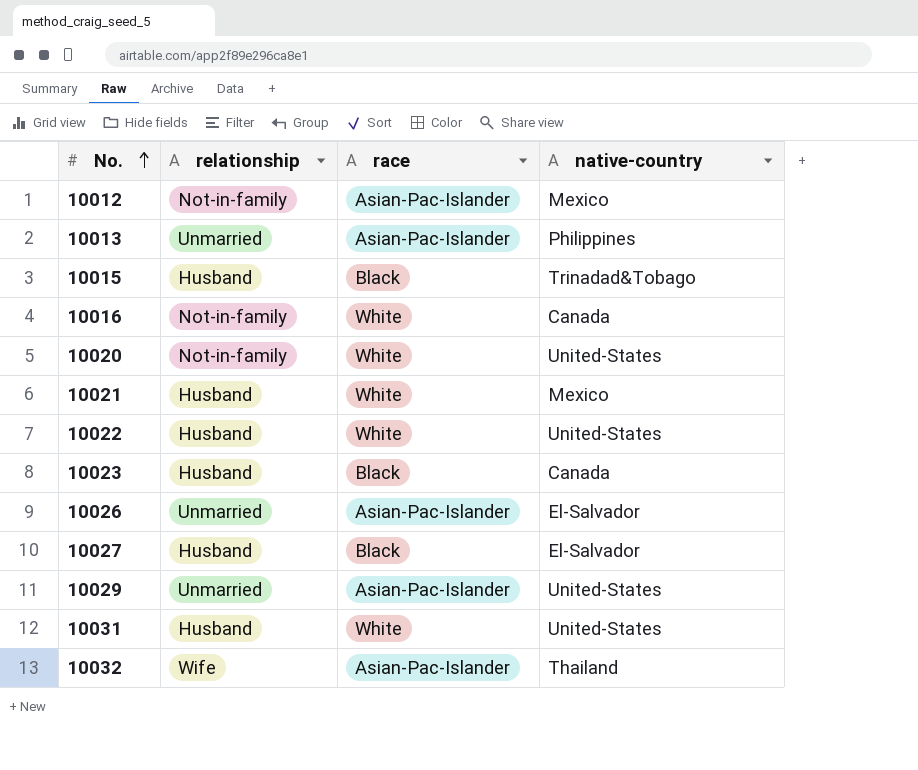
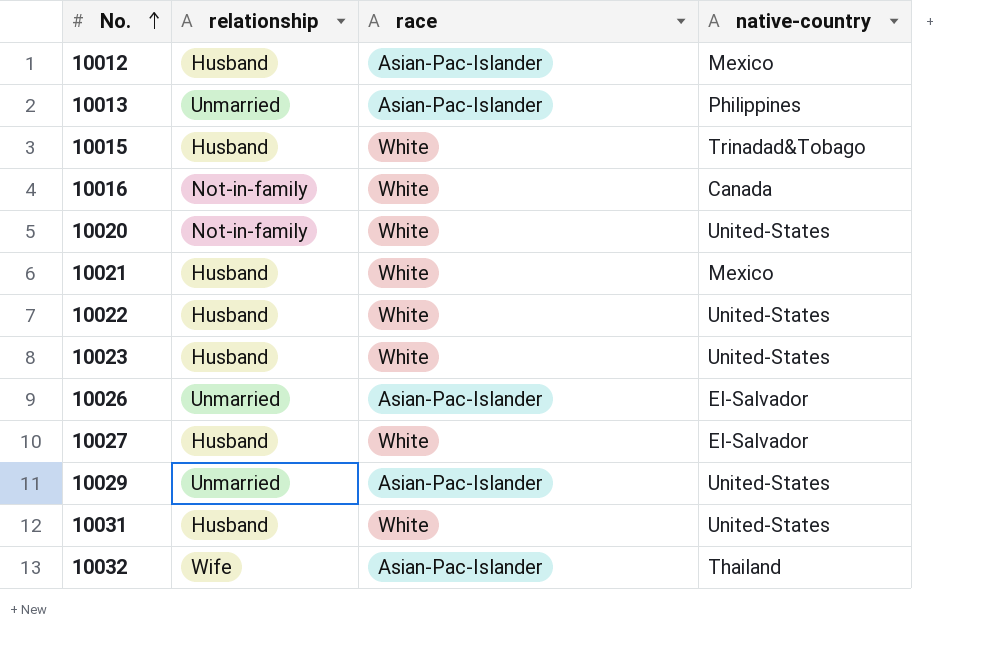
10012 | relationship: Not-in-family -> Husband
10015 | race: Black -> White
10023 | race: Black -> White
10023 | native-country: Canada -> United-States
10027 | race: Black -> White

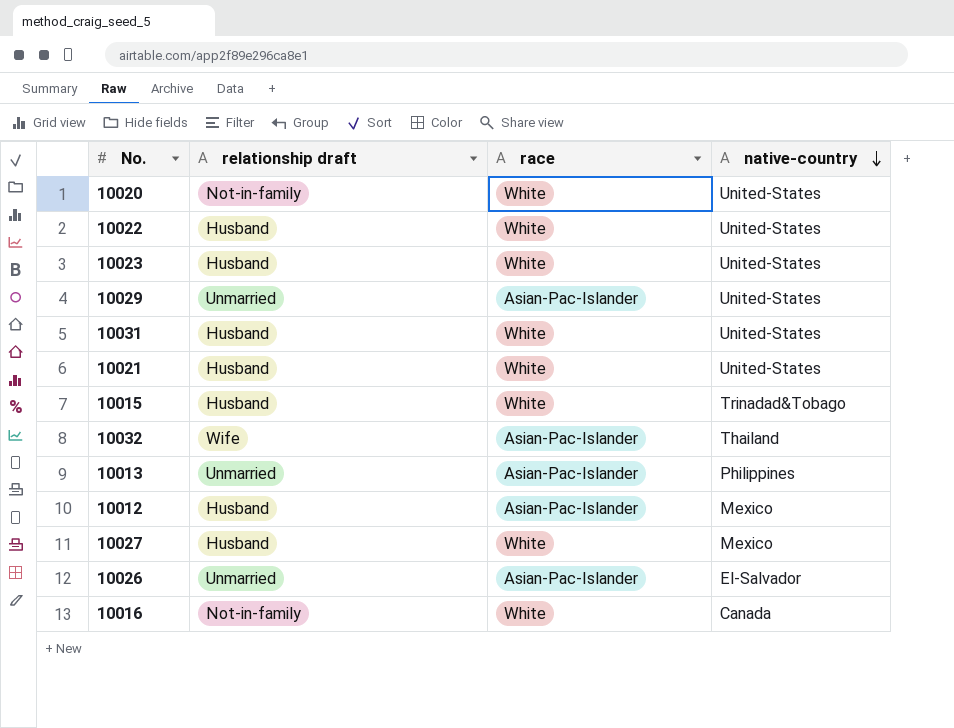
row order: No. ascending -> native-country descending
column name: relationship -> relationship draft
10021 | native-country: Mexico -> United-States
10027 | native-country: El-Salvador -> Mexico

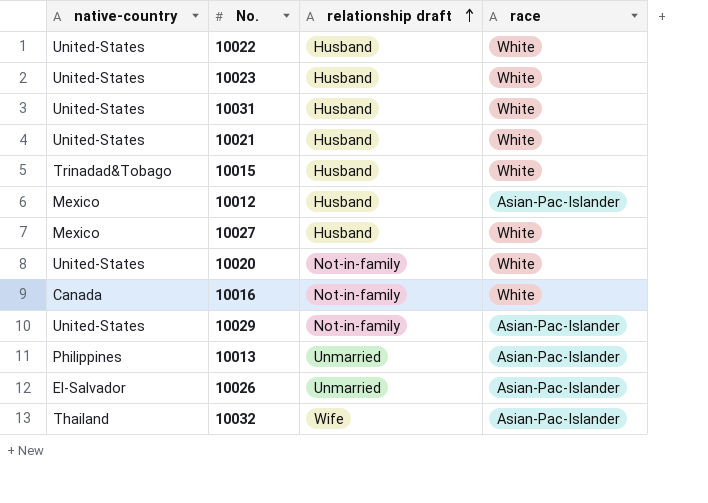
row order: native-country descending -> relationship draft ascending
column native-country | position: 4 -> 1
10029 | relationship draft: Unmarried -> Not-in-family

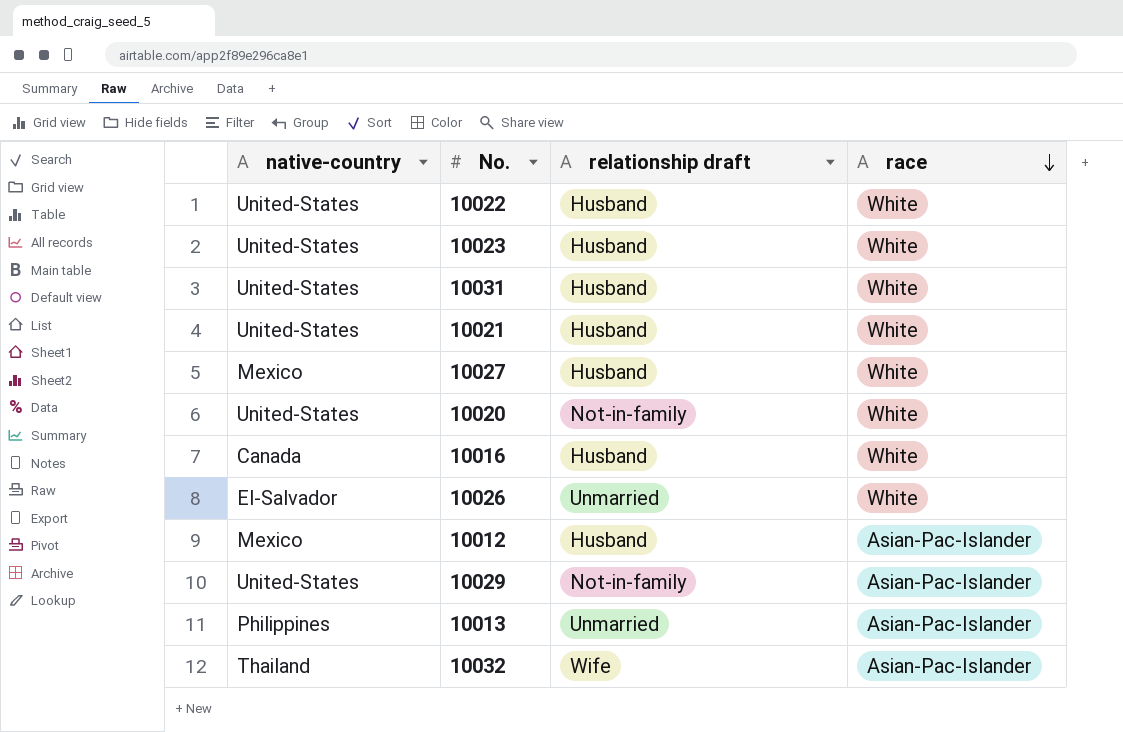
row order: relationship draft ascending -> race descending
row 10015: Trinadad&Tobago | Husband | White -> none
10016 | relationship draft: Not-in-family -> Husband
10026 | race: Asian-Pac-Islander -> White

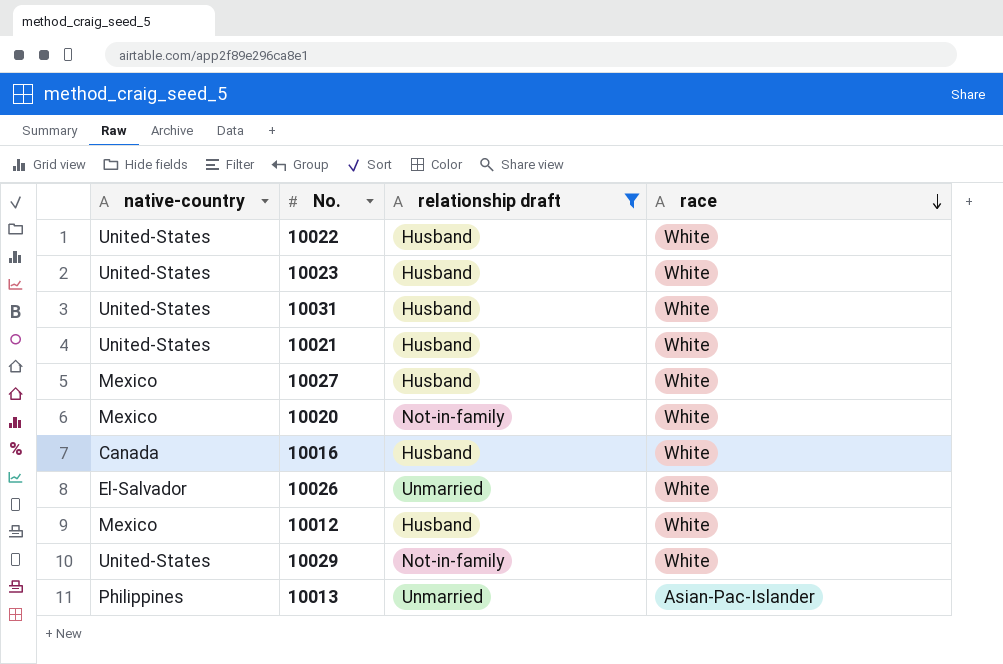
filter: none -> relationship draft != Wife
10020 | native-country: United-States -> Mexico
10012 | race: Asian-Pac-Islander -> White
10029 | race: Asian-Pac-Islander -> White

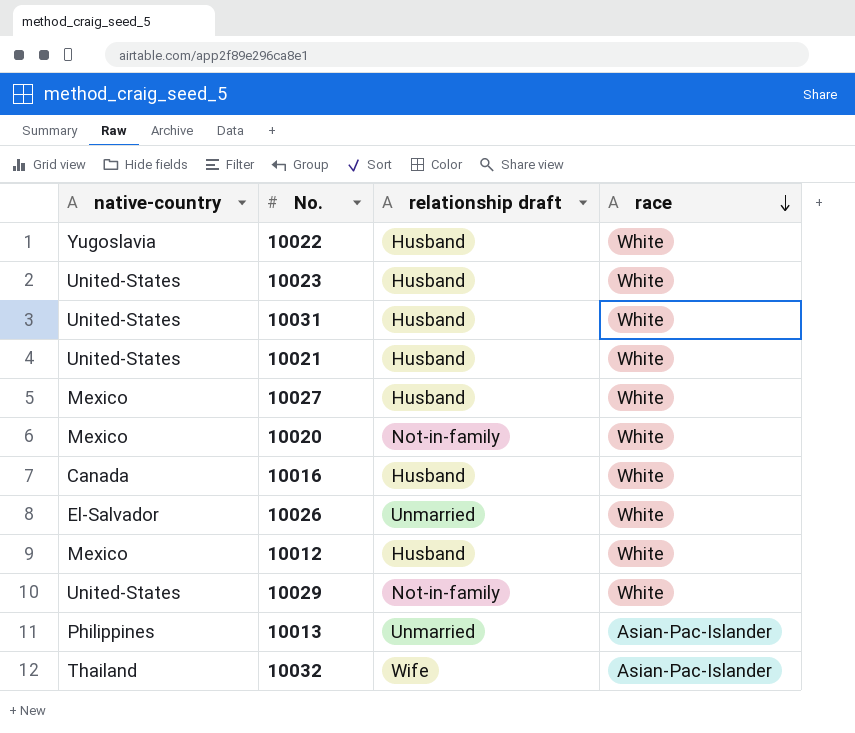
filter: relationship draft != Wife -> none
10022 | native-country: United-States -> Yugoslavia

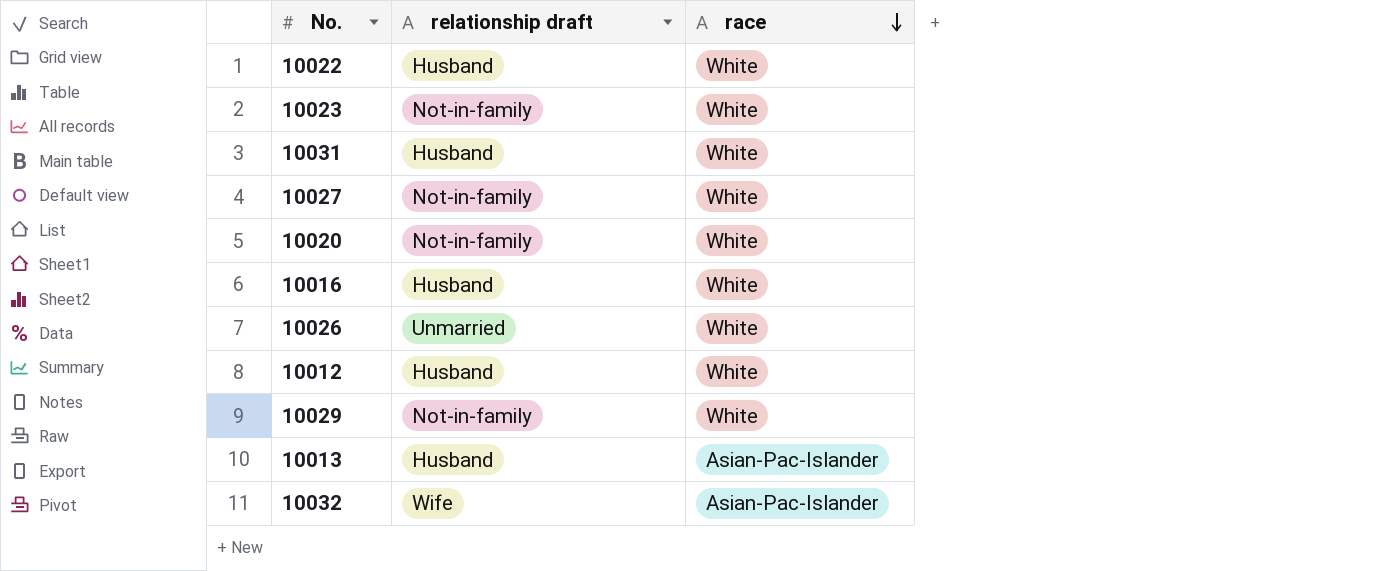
column native-country | position: 1 -> none
row 10021: United-States | Husband | White -> none
10023 | relationship draft: Husband -> Not-in-family
10027 | relationship draft: Husband -> Not-in-family
10013 | relationship draft: Unmarried -> Husband

